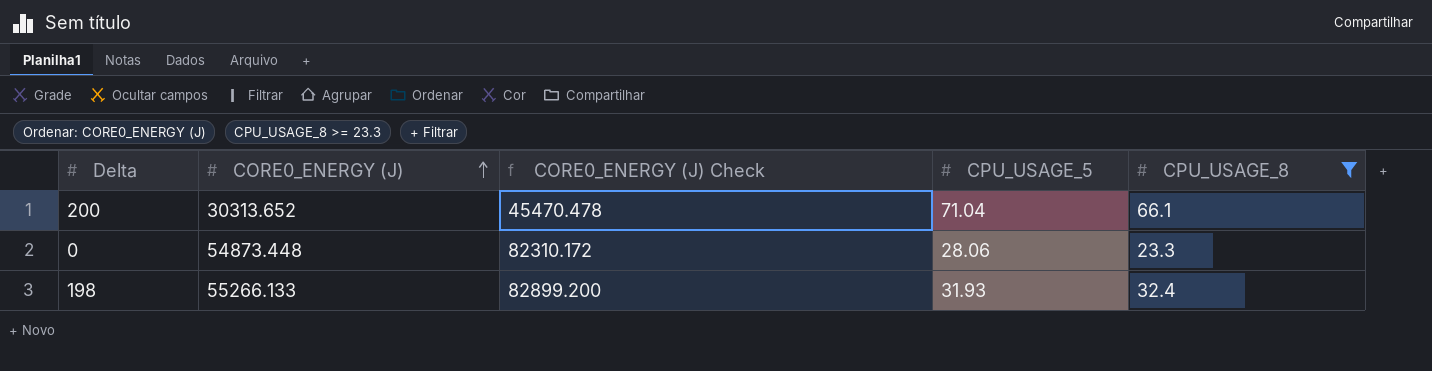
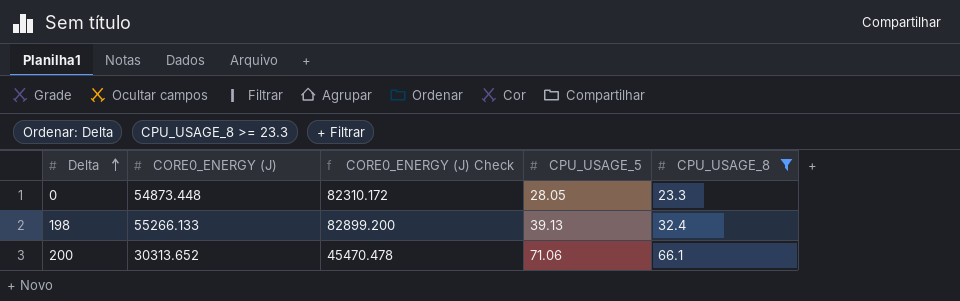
row order: CORE0_ENERGY (J) ascending -> Delta ascending
0 | CPU_USAGE_5: 28.06 -> 28.05
198 | CPU_USAGE_5: 31.93 -> 39.13
200 | CPU_USAGE_5: 71.04 -> 71.06

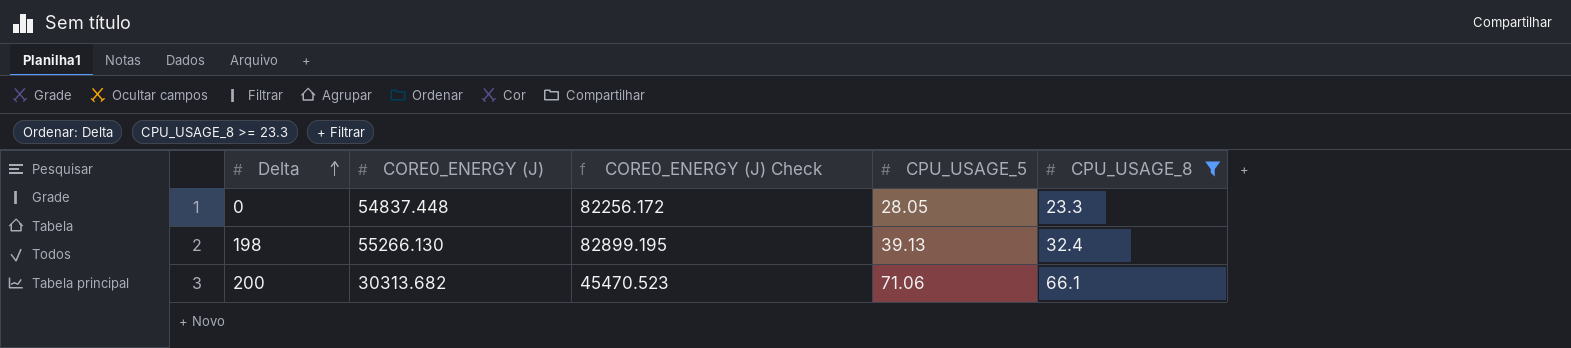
0 | CORE0_ENERGY (J): 54873.448 -> 54837.448
0 | CORE0_ENERGY (J) Check: 82310.172 -> 82256.172
198 | CORE0_ENERGY (J): 55266.133 -> 55266.130
198 | CORE0_ENERGY (J) Check: 82899.200 -> 82899.195
200 | CORE0_ENERGY (J): 30313.652 -> 30313.682
200 | CORE0_ENERGY (J) Check: 45470.478 -> 45470.523

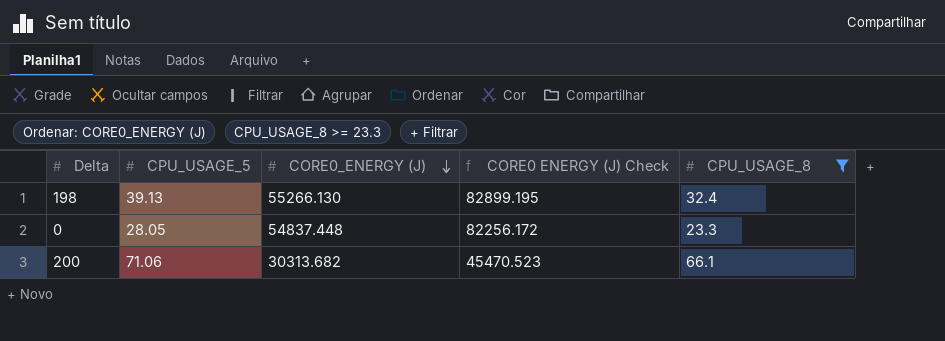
row order: Delta ascending -> CORE0_ENERGY (J) descending
column CPU_USAGE_5 | position: 4 -> 2
column name: CORE0_ENERGY (J) Check -> CORE0 ENERGY (J) Check

